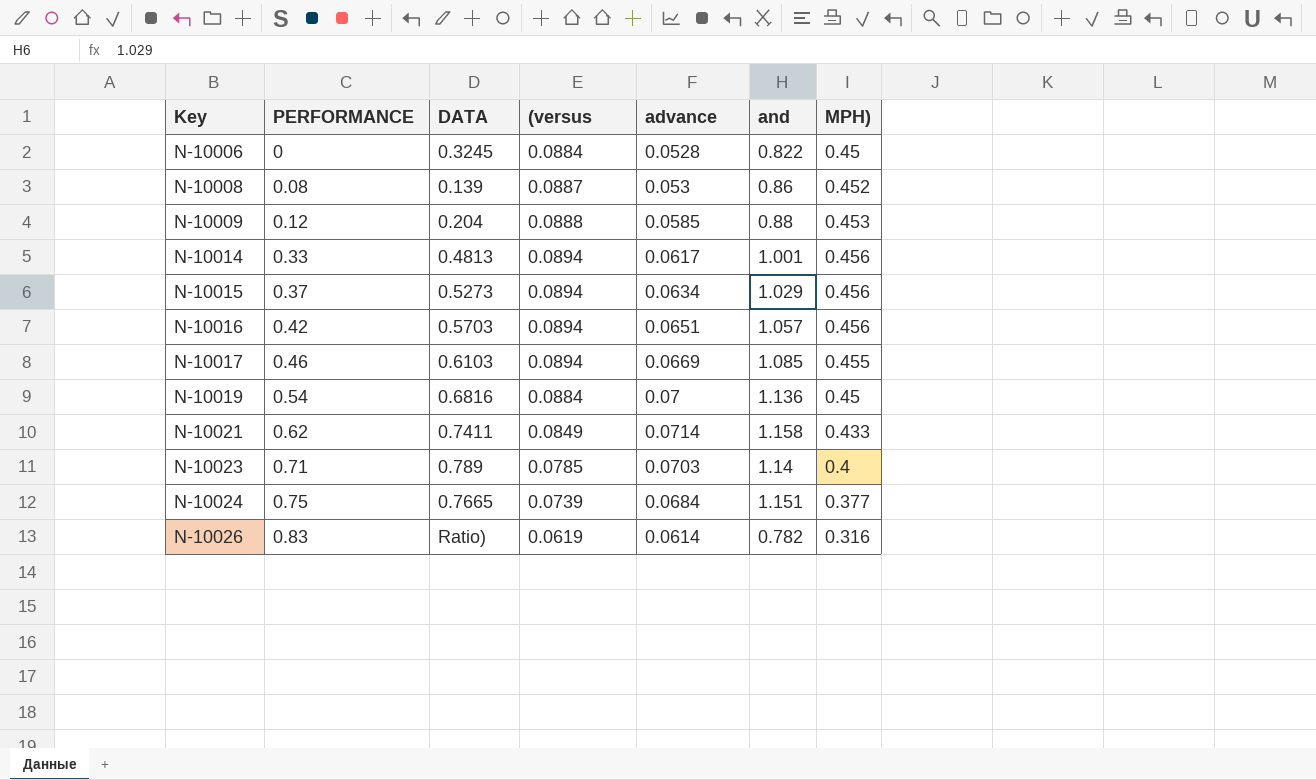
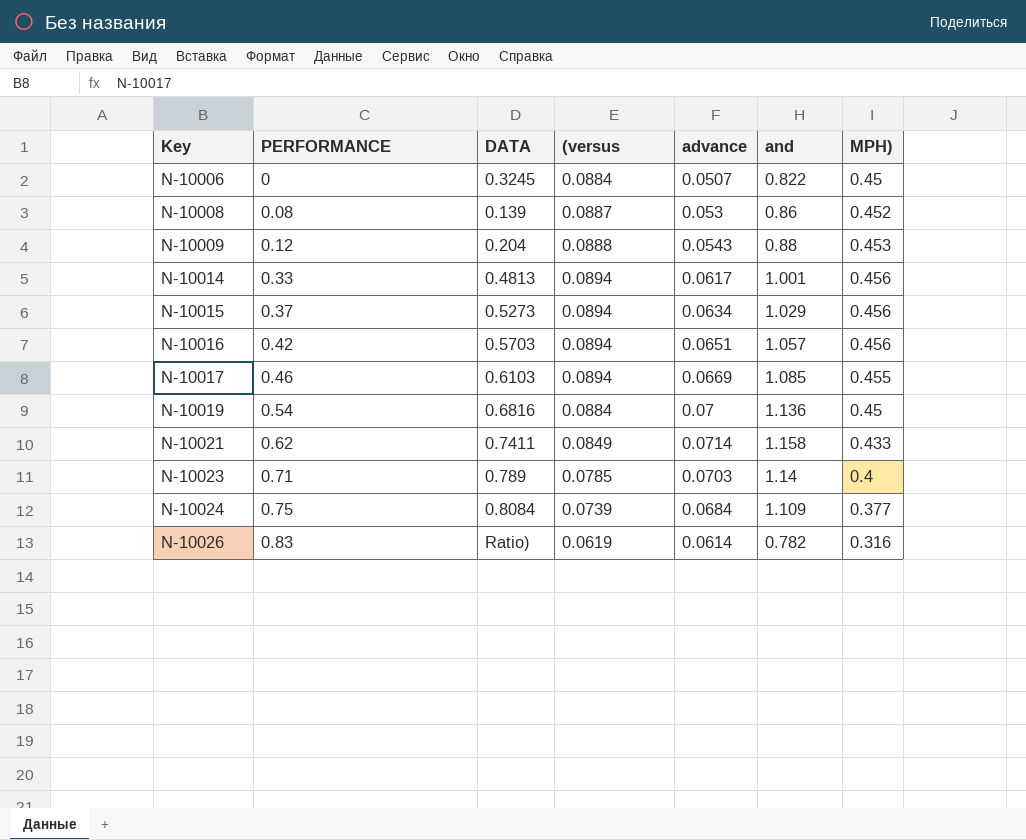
N-10006 | advance: 0.0528 -> 0.0507
N-10009 | advance: 0.0585 -> 0.0543
N-10024 | DATA: 0.7665 -> 0.8084
N-10024 | and: 1.151 -> 1.109

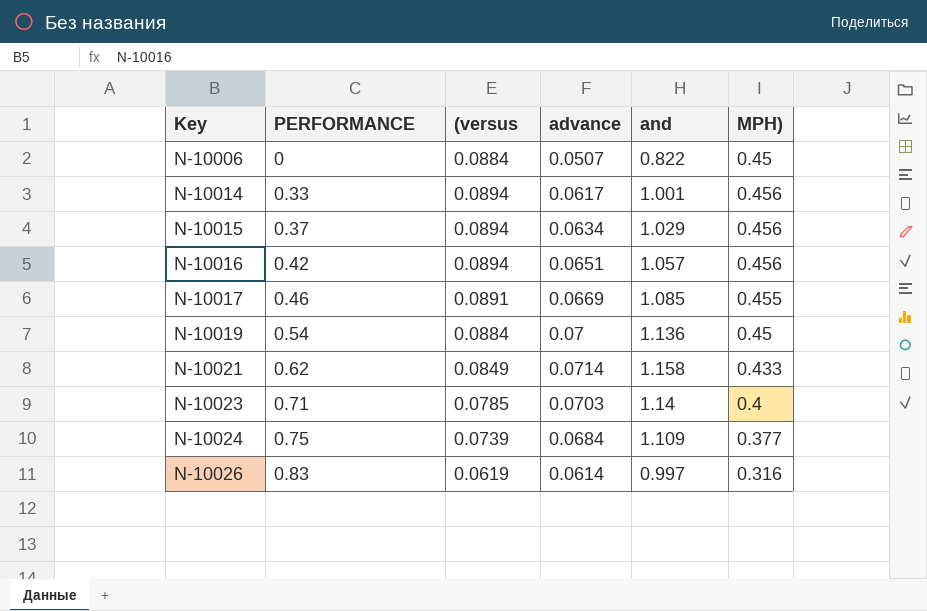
column DATA | position: 3 -> none
row N-10008: 0.08 | 0.139 | 0.0887 | 0.053 | 0.86 | 0.452 -> none
row N-10009: 0.12 | 0.204 | 0.0888 | 0.0543 | 0.88 | 0.453 -> none
N-10017 | (versus: 0.0894 -> 0.0891
N-10026 | and: 0.782 -> 0.997

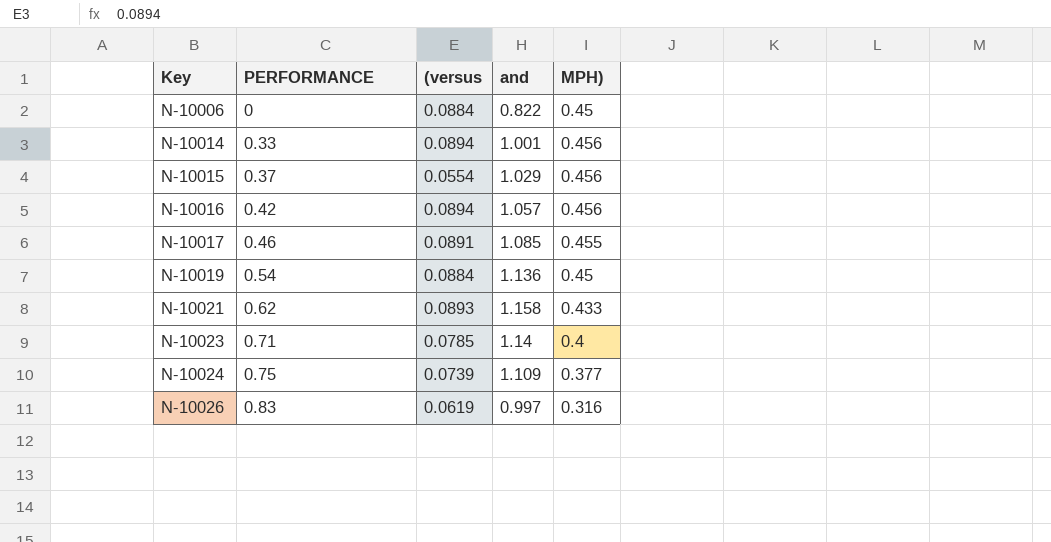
column advance | position: 4 -> none
N-10015 | (versus: 0.0894 -> 0.0554
N-10021 | (versus: 0.0849 -> 0.0893

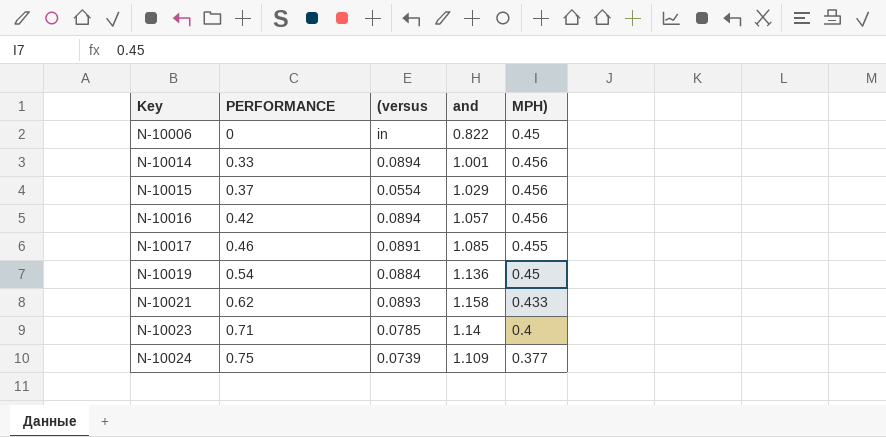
row N-10026: 0.83 | 0.0619 | 0.997 | 0.316 -> none
N-10006 | (versus: 0.0884 -> in

